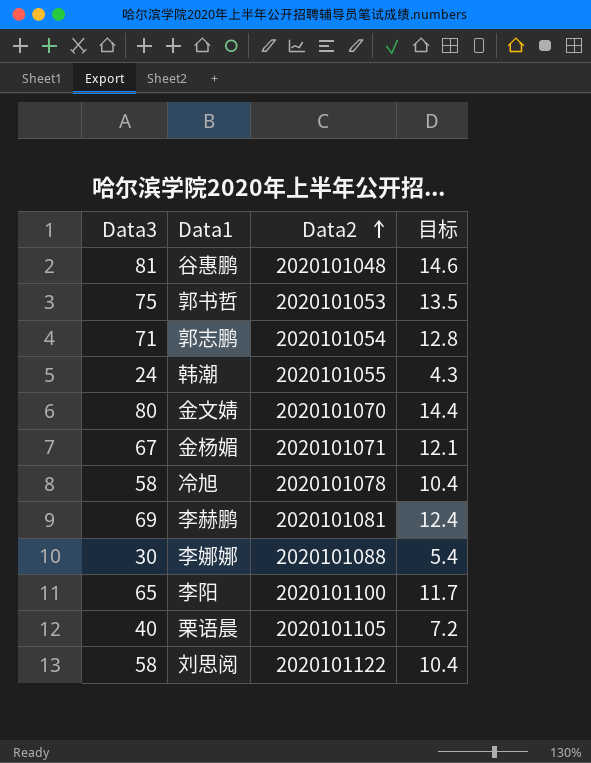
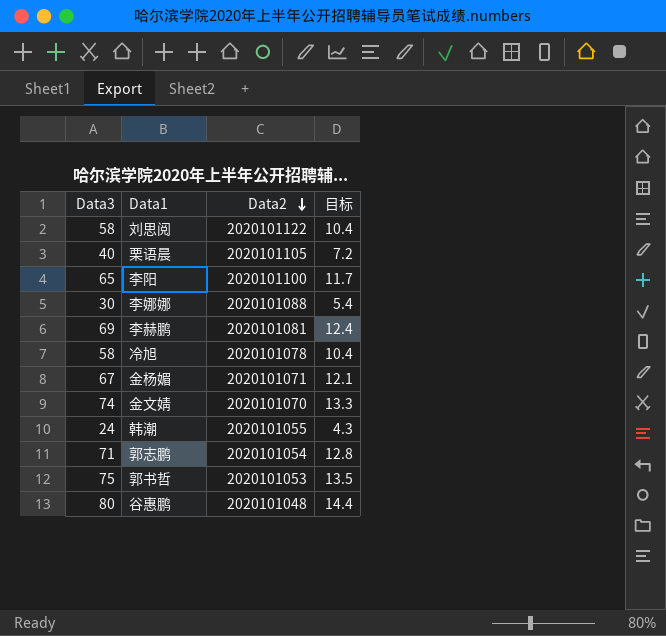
row order: Data2 ascending -> Data2 descending
金文婧 | Data3: 80 -> 74
金文婧 | 目标: 14.4 -> 13.3
谷惠鹏 | Data3: 81 -> 80
谷惠鹏 | 目标: 14.6 -> 14.4

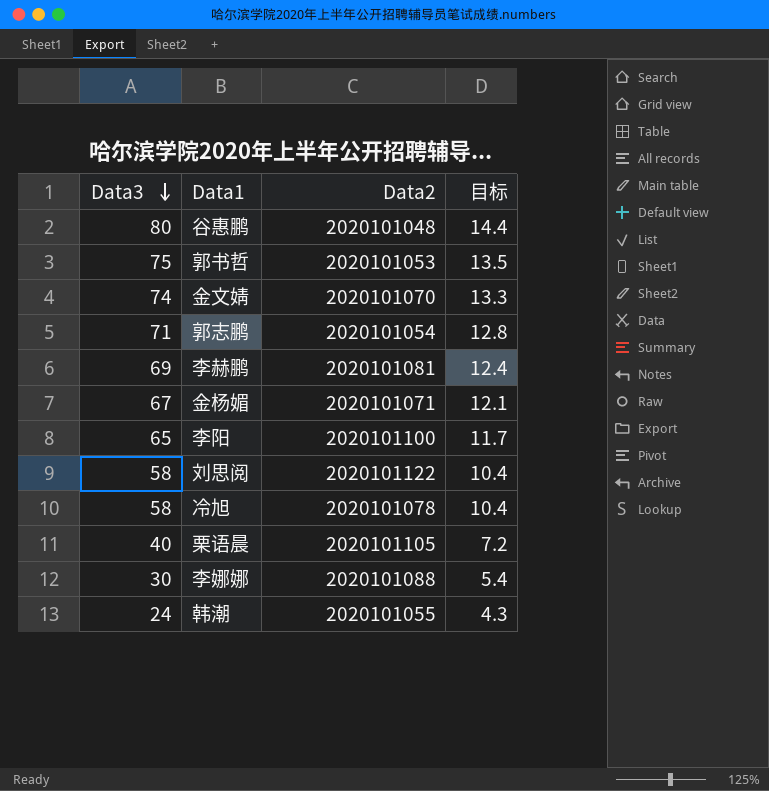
row order: Data2 descending -> Data3 descending

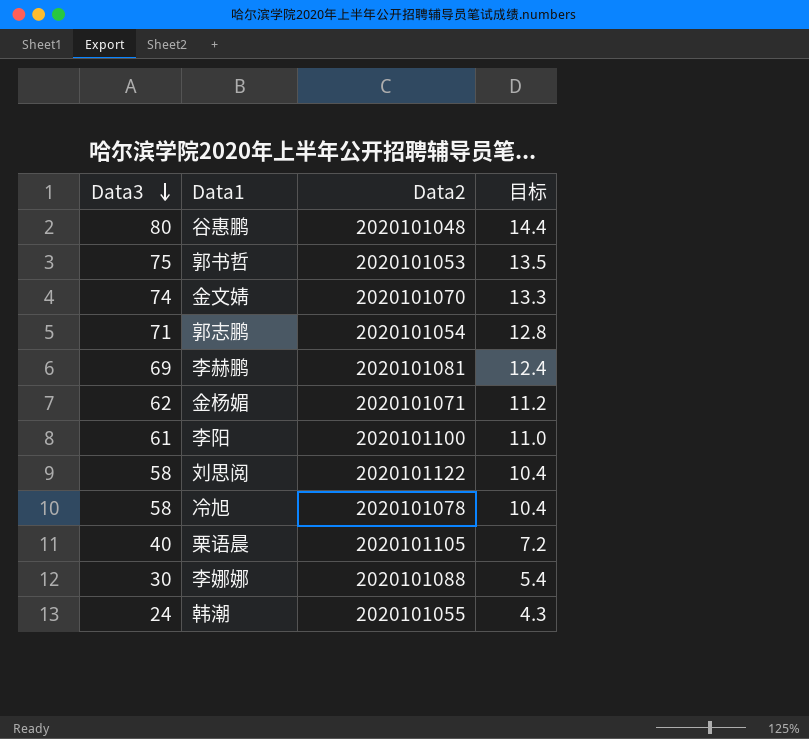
金杨媚 | Data3: 67 -> 62
金杨媚 | 目标: 12.1 -> 11.2
李阳 | Data3: 65 -> 61
李阳 | 目标: 11.7 -> 11.0

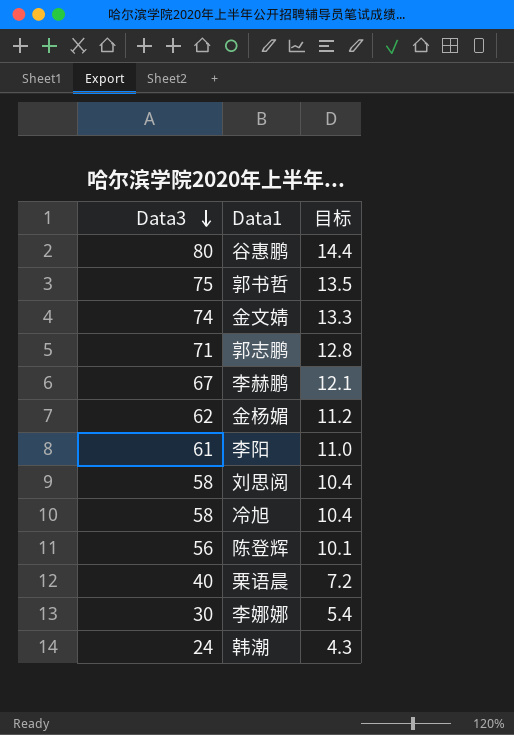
column Data2 | position: 3 -> none
李赫鹏 | Data3: 69 -> 67
李赫鹏 | 目标: 12.4 -> 12.1
row 陈登辉: none -> 56 | 10.1

